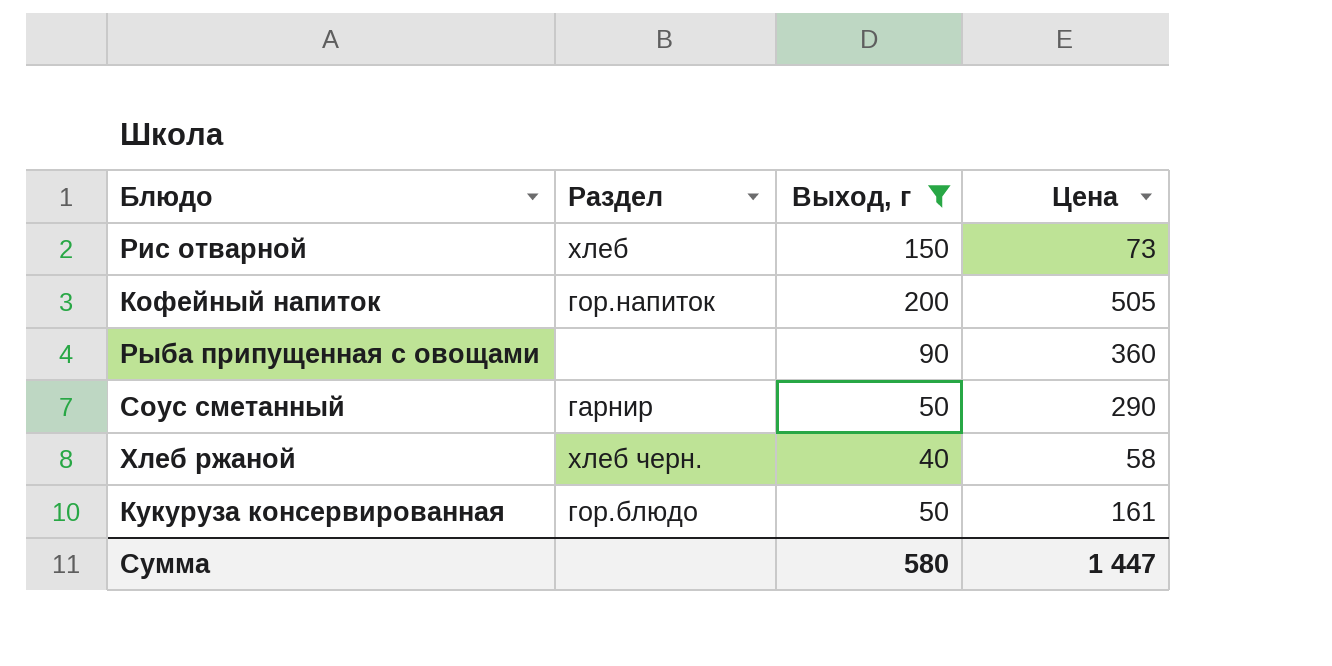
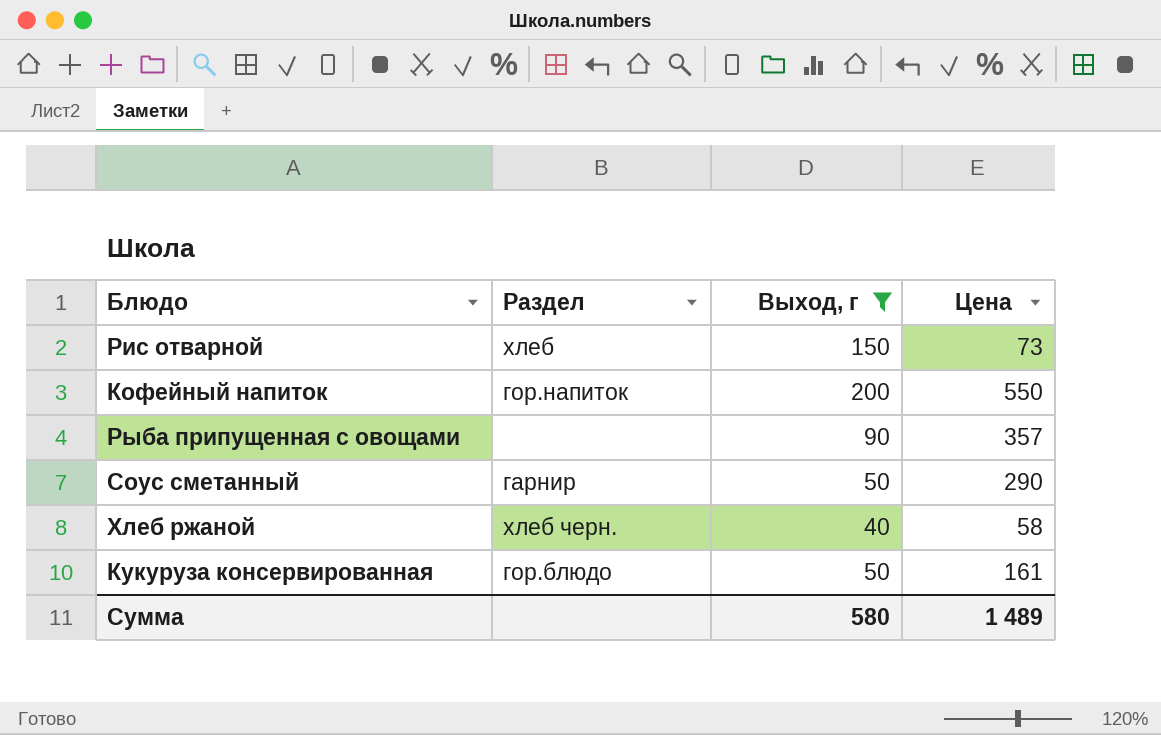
Кофейный напиток | Цена: 505 -> 550
Рыба припущенная с овощами | Цена: 360 -> 357
Сумма | Цена: 1 447 -> 1 489

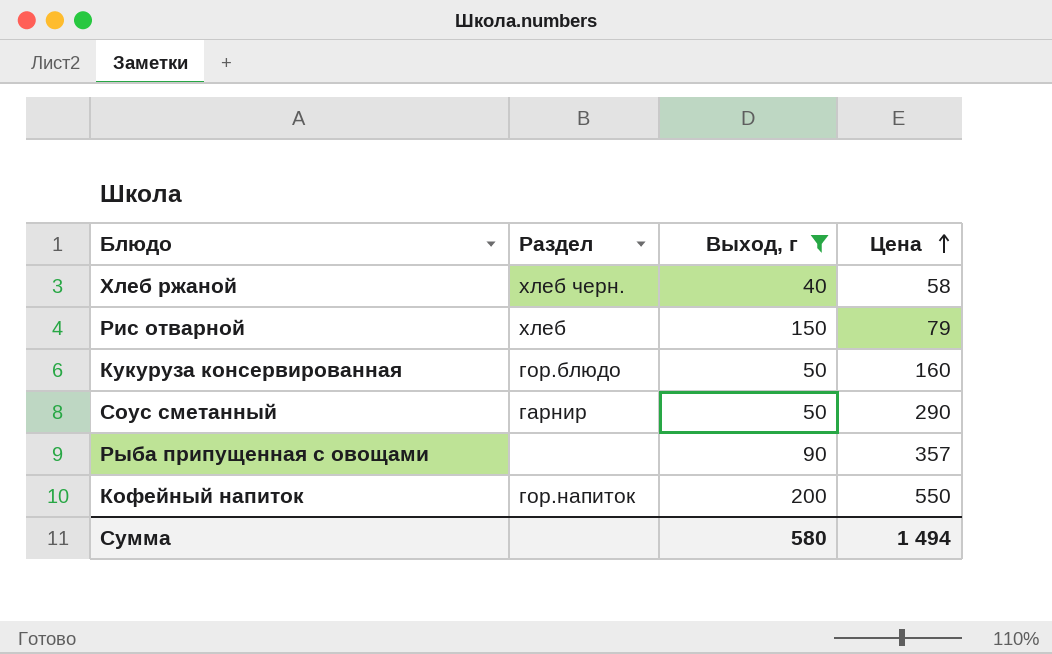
row order: none -> Цена ascending
Рис отварной | Цена: 73 -> 79
Кукуруза консервированная | Цена: 161 -> 160
Сумма | Цена: 1 489 -> 1 494

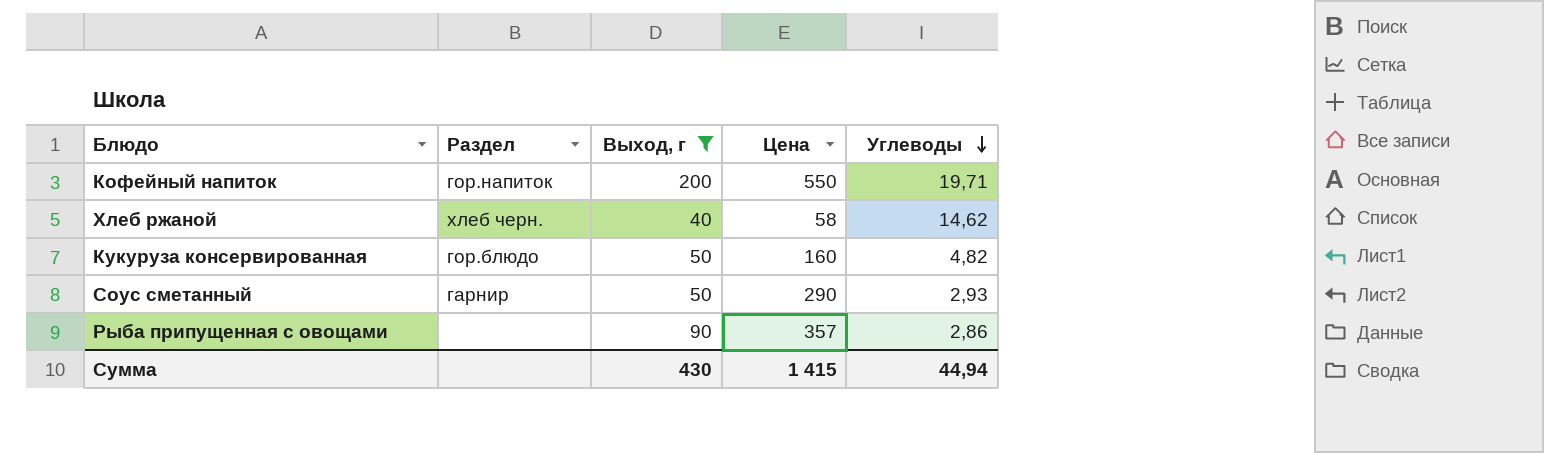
row order: Цена ascending -> Углеводы descending
column Углеводы | position: none -> 5
row Рис отварной: хлеб | 150 | 79 -> none
Сумма | Выход, г: 580 -> 430
Сумма | Цена: 1 494 -> 1 415

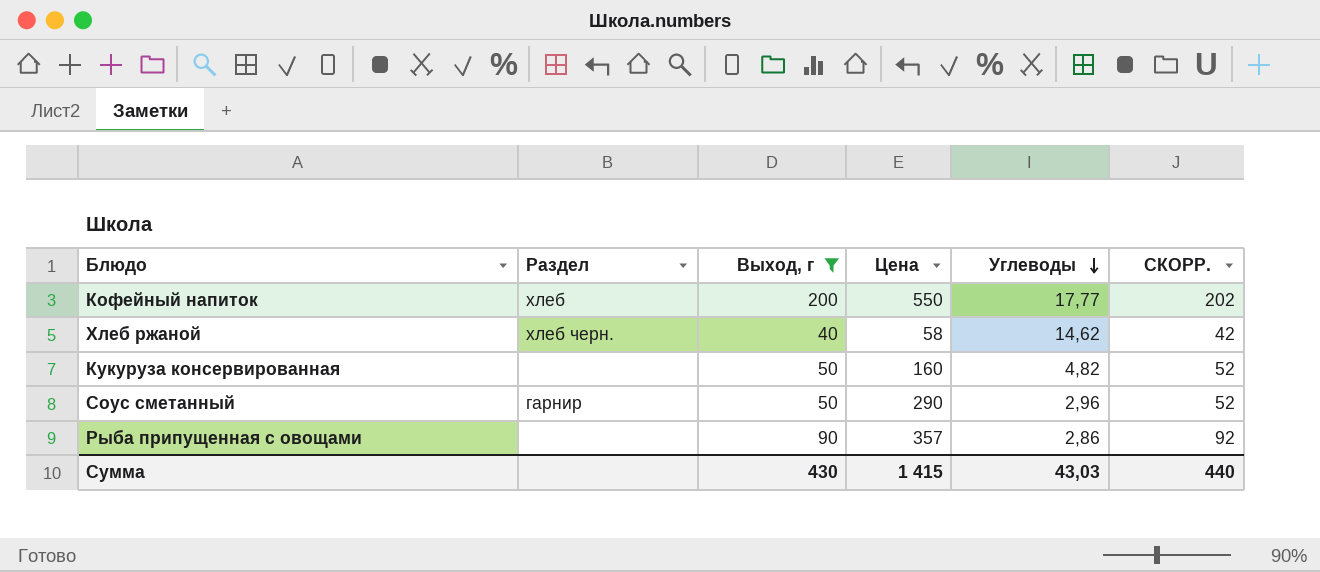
column СКОРР. | formula: none -> [Выход, г] + 2
Кофейный напиток | Раздел: гор.напиток -> хлеб
Кофейный напиток | Углеводы: 19,71 -> 17,77
Кукуруза консервированная | Раздел: гор.блюдо -> none
Соус сметанный | Углеводы: 2,93 -> 2,96
Сумма | Углеводы: 44,94 -> 43,03

